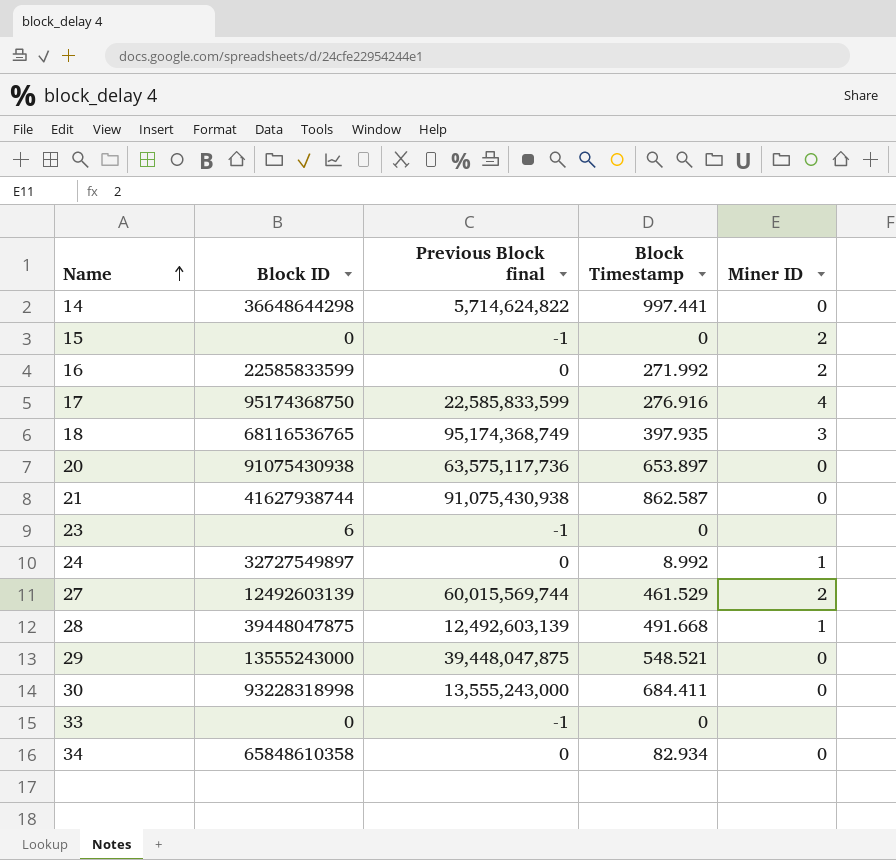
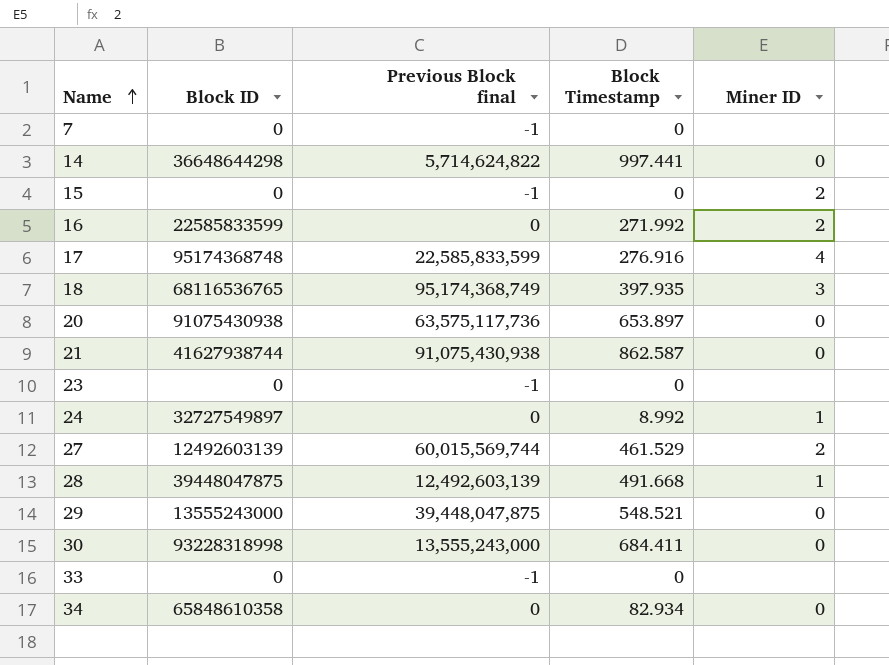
row 7: none -> 0 | -1 | 0 | none
17 | Block ID: 95174368750 -> 95174368748
23 | Block ID: 6 -> 0

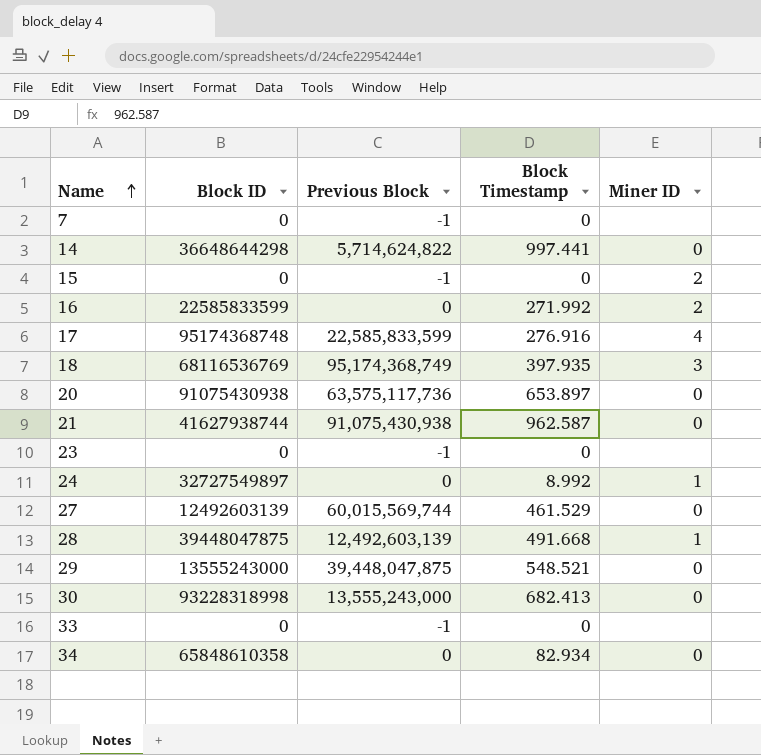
column name: Previous Block final -> Previous Block
18 | Block ID: 68116536765 -> 68116536769
21 | Block Timestamp: 862.587 -> 962.587
27 | Miner ID: 2 -> 0
30 | Block Timestamp: 684.411 -> 682.413

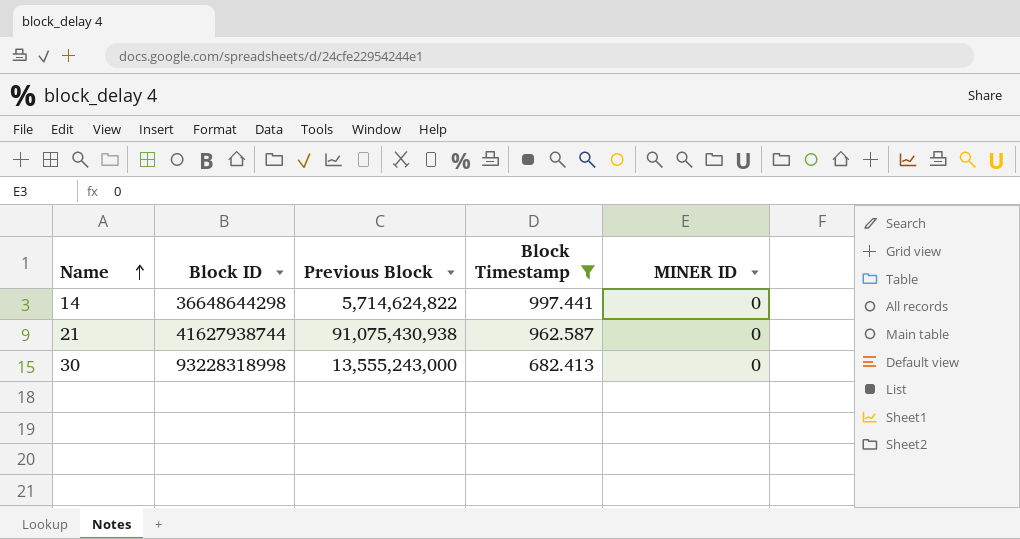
filter: none -> Block Timestamp >= 682.413
column name: Miner ID -> MINER ID

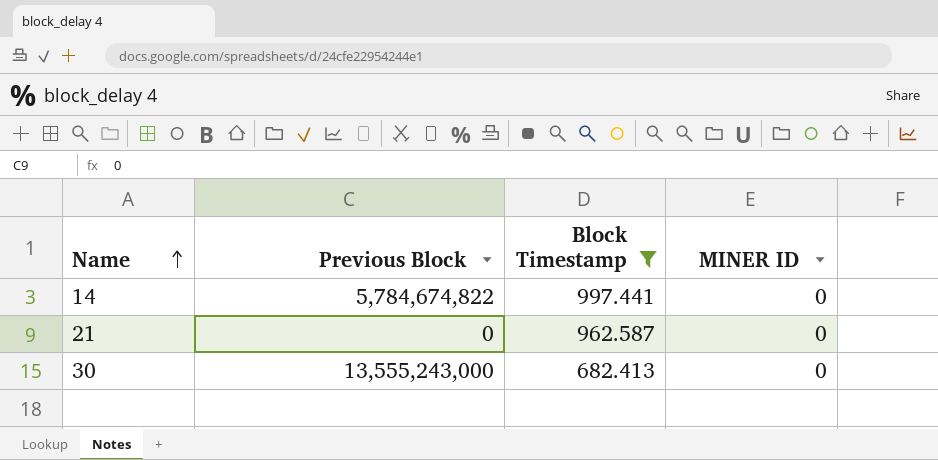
column Block ID | position: 2 -> none
14 | Previous Block: 5,714,624,822 -> 5,784,674,822
21 | Previous Block: 91,075,430,938 -> 0

